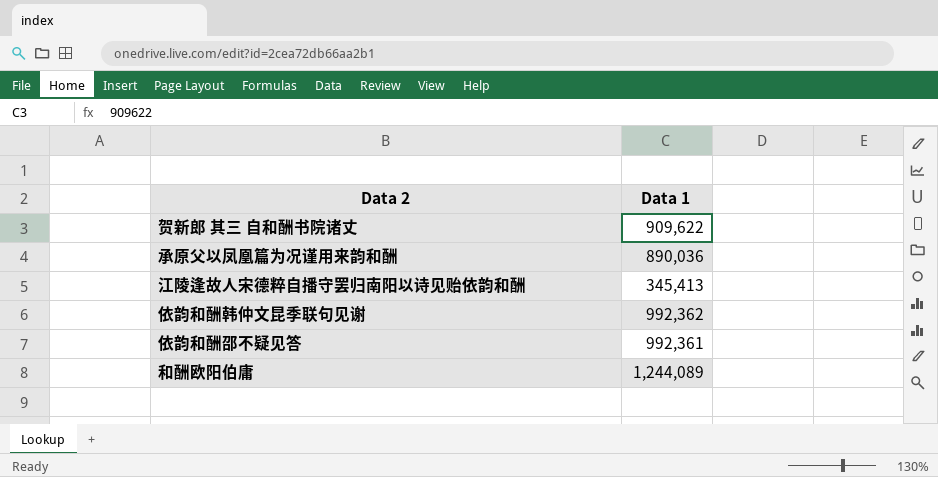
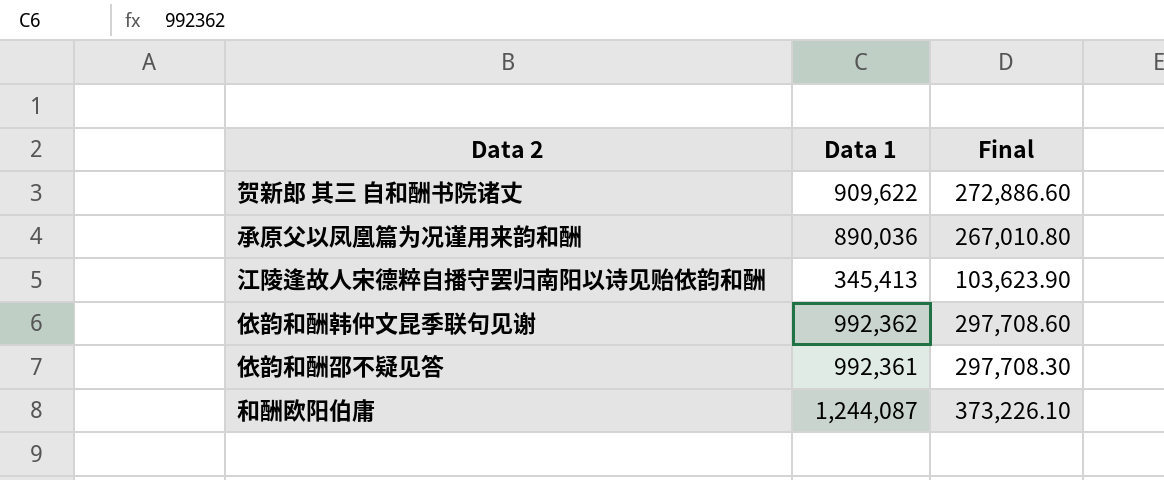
column Final | formula: none -> [Data 1] * 0.3
和酬欧阳伯庸 | Data 1: 1,244,089 -> 1,244,087

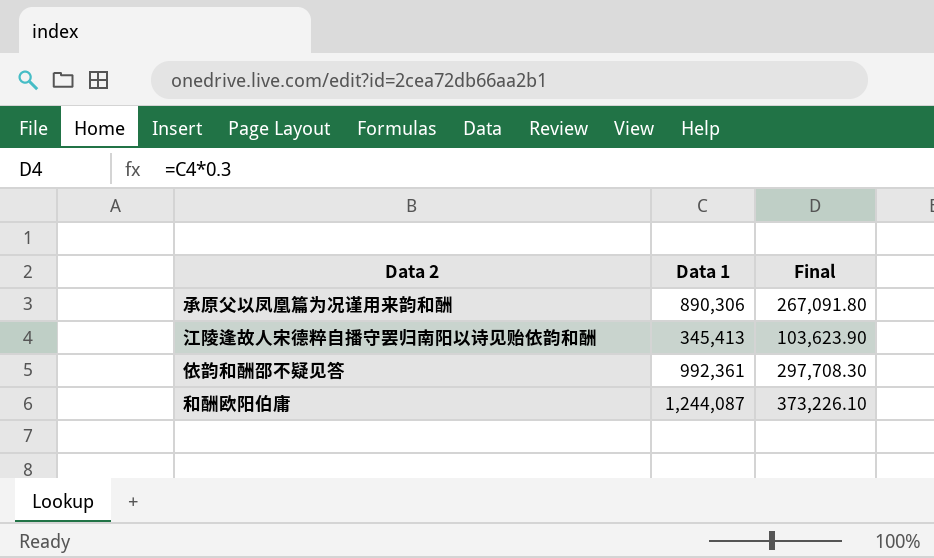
row 贺新郎 其三 自和酬书院诸丈: 909,622 | 272,886.60 -> none
row 依韵和酬韩仲文昆季联句见谢: 992,362 | 297,708.60 -> none
承原父以凤凰篇为况谨用来韵和酬 | Data 1: 890,036 -> 890,306
承原父以凤凰篇为况谨用来韵和酬 | Final: 267,010.80 -> 267,091.80

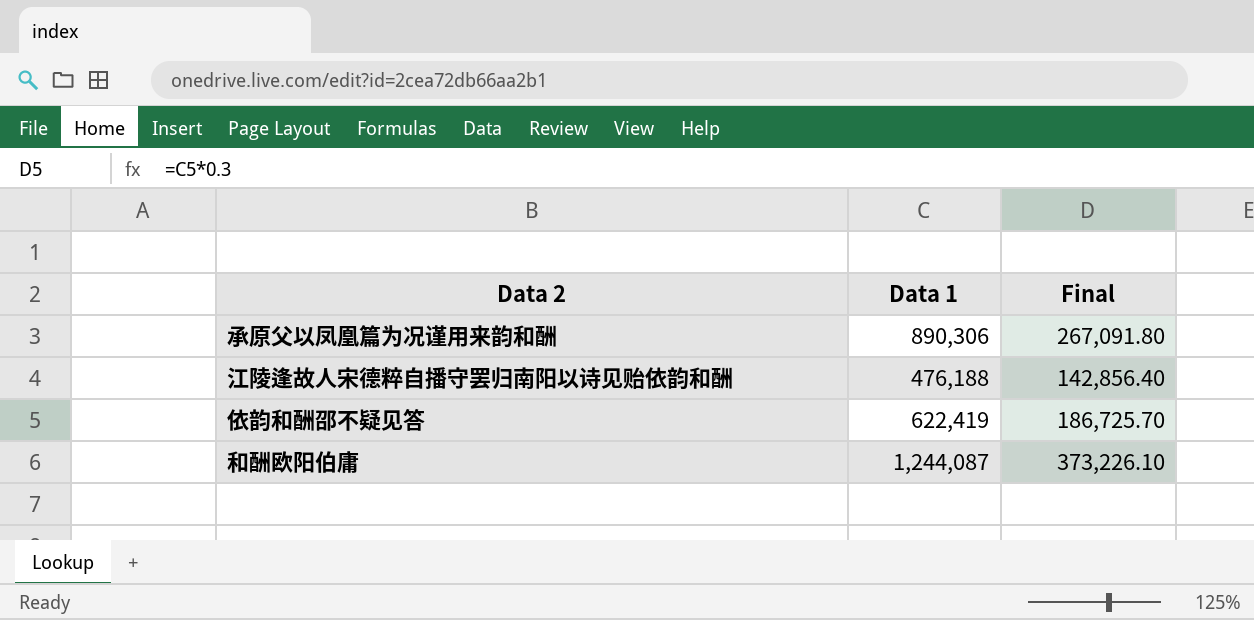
江陵逢故人宋德粹自播守罢归南阳以诗见贻依韵和酬 | Data 1: 345,413 -> 476,188
江陵逢故人宋德粹自播守罢归南阳以诗见贻依韵和酬 | Final: 103,623.90 -> 142,856.40
依韵和酬邵不疑见答 | Data 1: 992,361 -> 622,419
依韵和酬邵不疑见答 | Final: 297,708.30 -> 186,725.70

